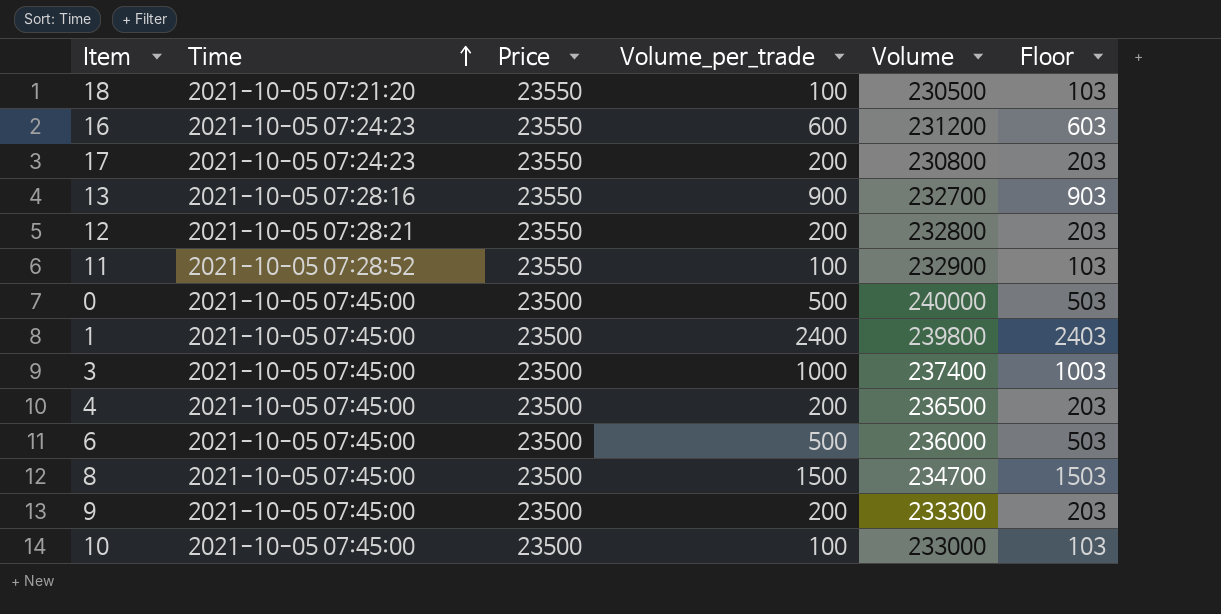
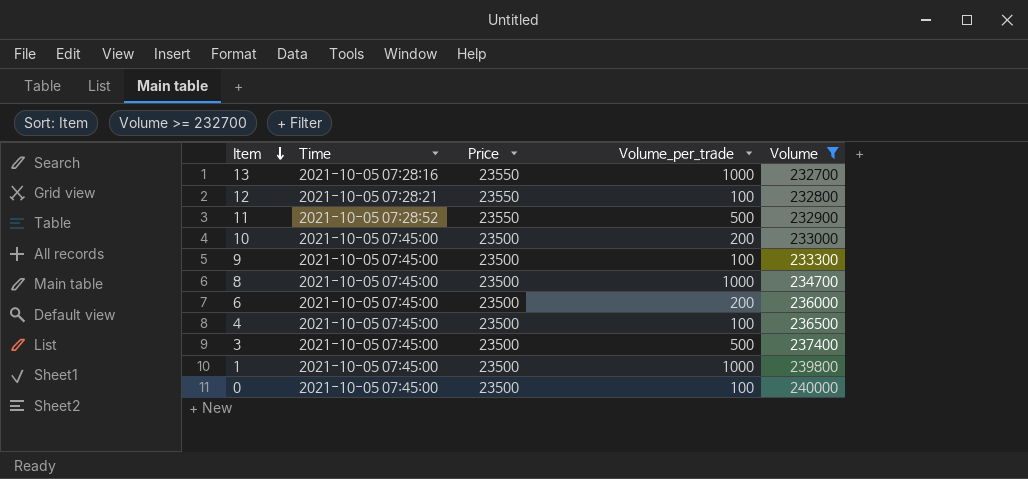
filter: none -> Volume >= 232700
row order: Time ascending -> Item descending
column Floor | formula: [Volume_per_trade] + 3 -> none
13 | Volume_per_trade: 900 -> 1000
12 | Volume_per_trade: 200 -> 100
11 | Volume_per_trade: 100 -> 500
10 | Volume_per_trade: 100 -> 200
9 | Volume_per_trade: 200 -> 100
8 | Volume_per_trade: 1500 -> 1000
6 | Volume_per_trade: 500 -> 200
4 | Volume_per_trade: 200 -> 100
3 | Volume_per_trade: 1000 -> 500
1 | Volume_per_trade: 2400 -> 1000
0 | Volume_per_trade: 500 -> 100

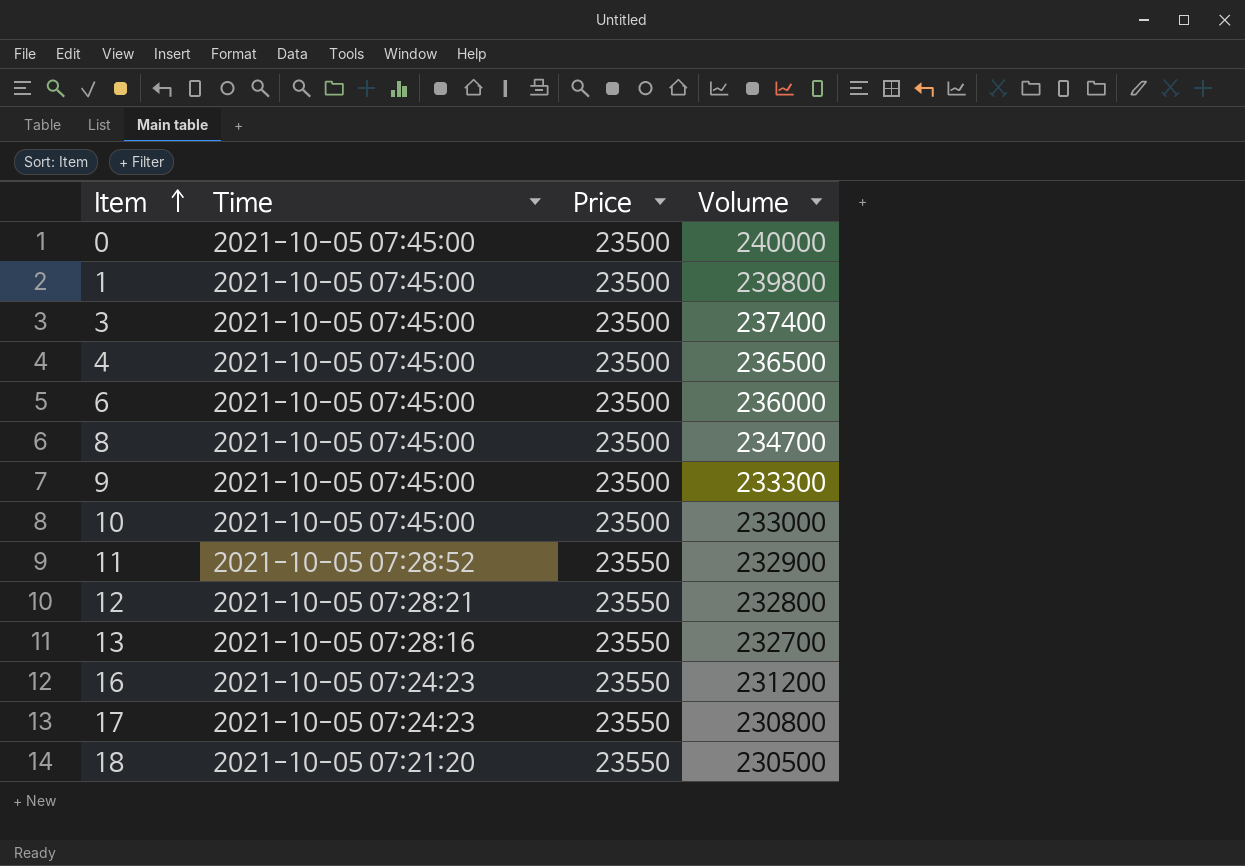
filter: Volume >= 232700 -> none
row order: Item descending -> Item ascending
column Volume_per_trade | position: 4 -> none

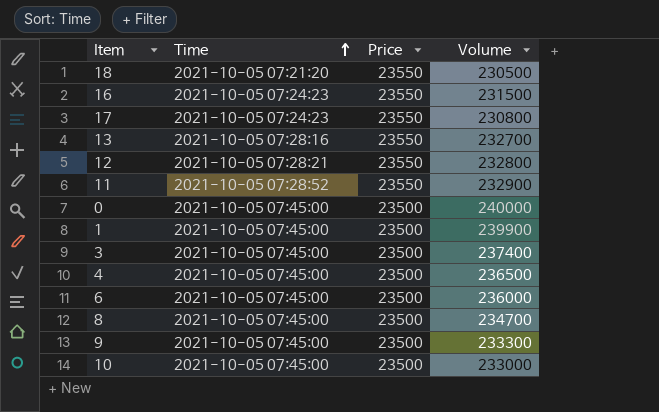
row order: Item ascending -> Time ascending
16 | Volume: 231200 -> 231500
1 | Volume: 239800 -> 239900

